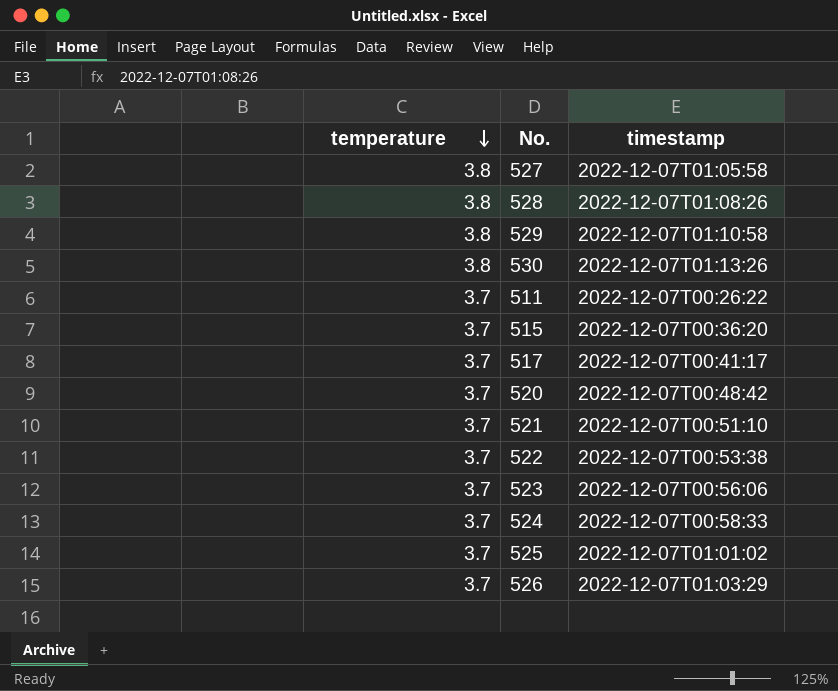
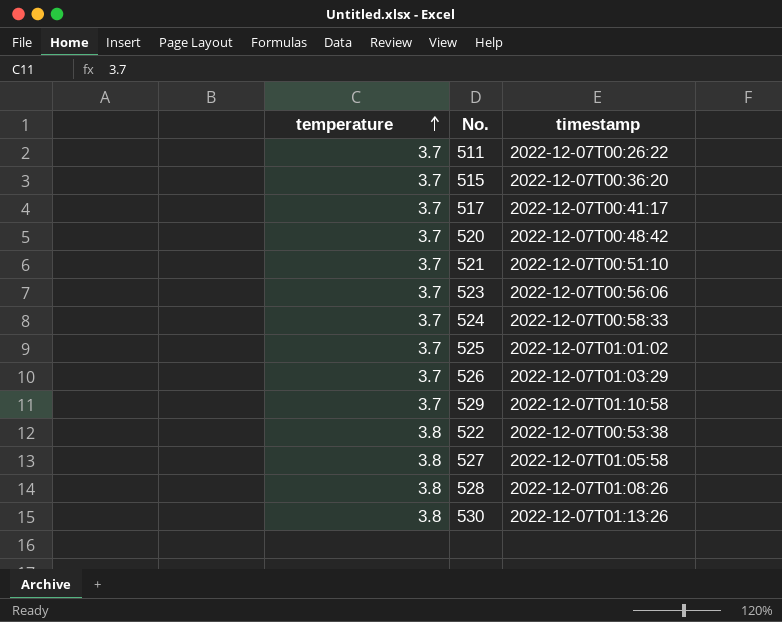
row order: temperature descending -> temperature ascending
529 | temperature: 3.8 -> 3.7
522 | temperature: 3.7 -> 3.8

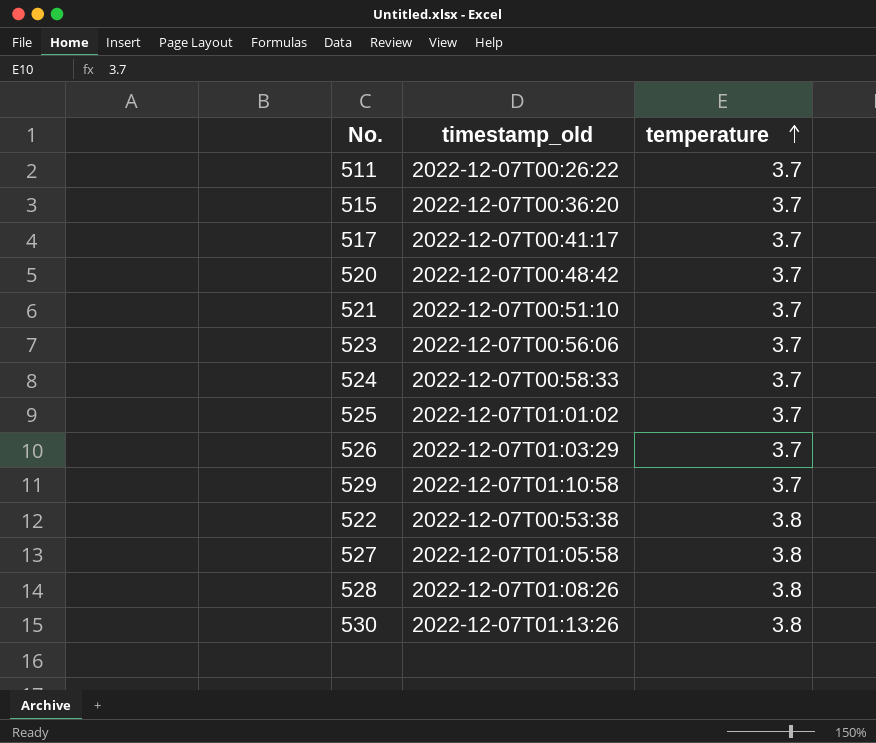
column name: timestamp -> timestamp_old
column temperature | position: 1 -> 3

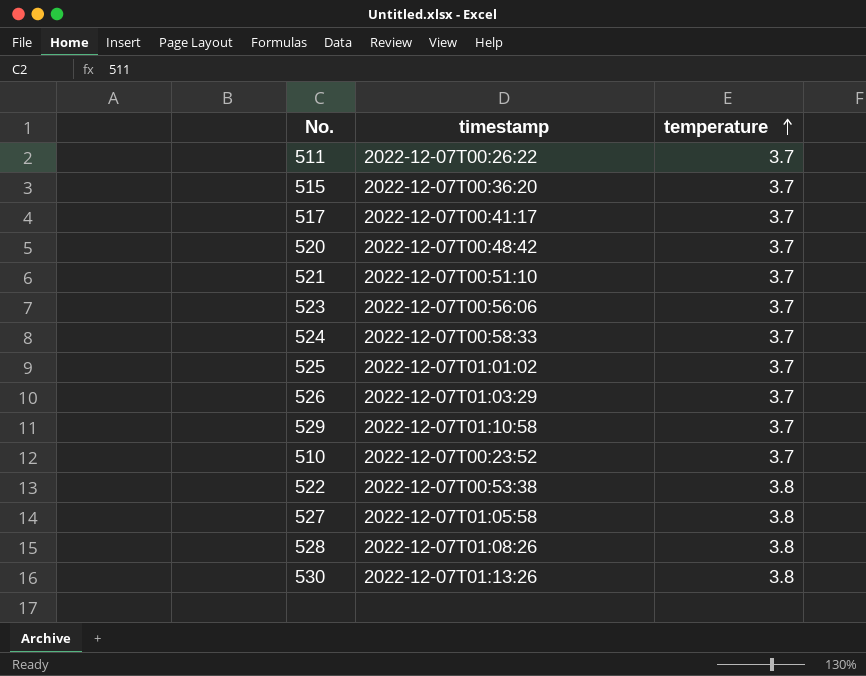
column name: timestamp_old -> timestamp
row 510: none -> 2022-12-07T00:23:52 | 3.7

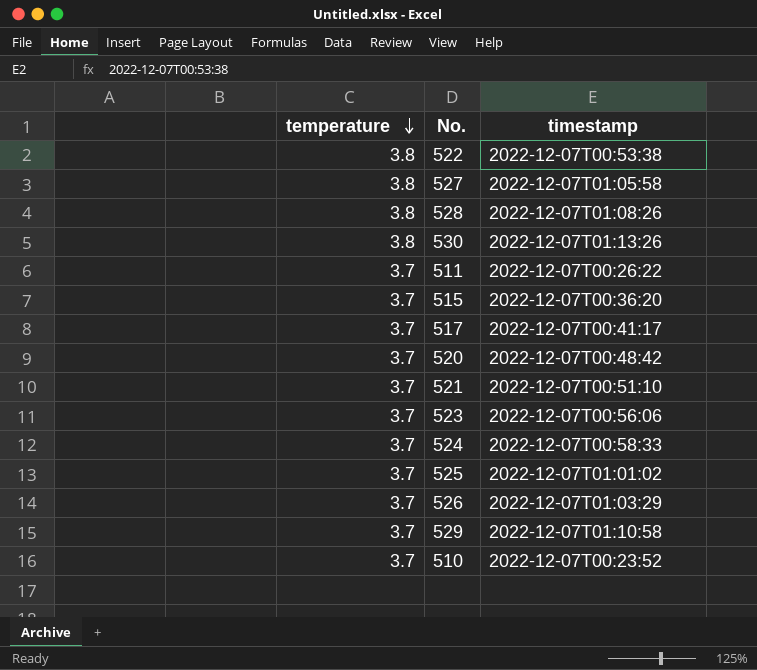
row order: temperature ascending -> temperature descending
column temperature | position: 3 -> 1

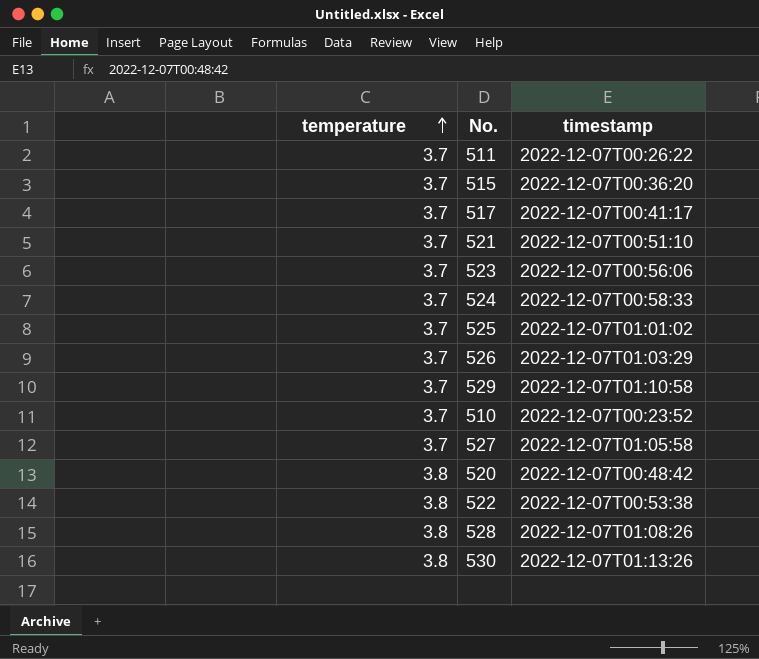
row order: temperature descending -> temperature ascending
527 | temperature: 3.8 -> 3.7
520 | temperature: 3.7 -> 3.8

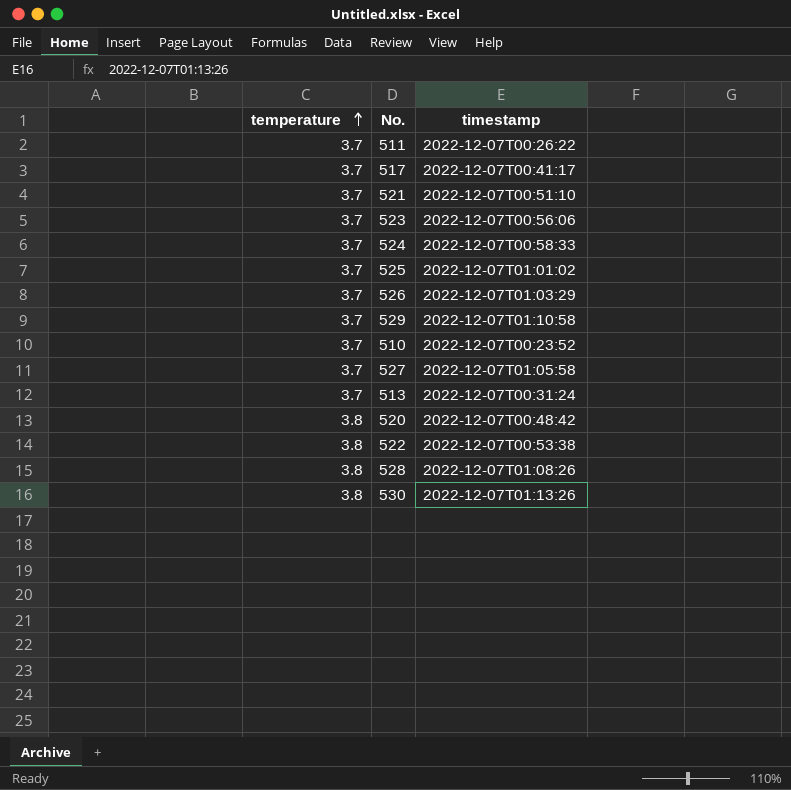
row 515: 3.7 | 2022-12-07T00:36:20 -> none
row 513: none -> 3.7 | 2022-12-07T00:31:24

